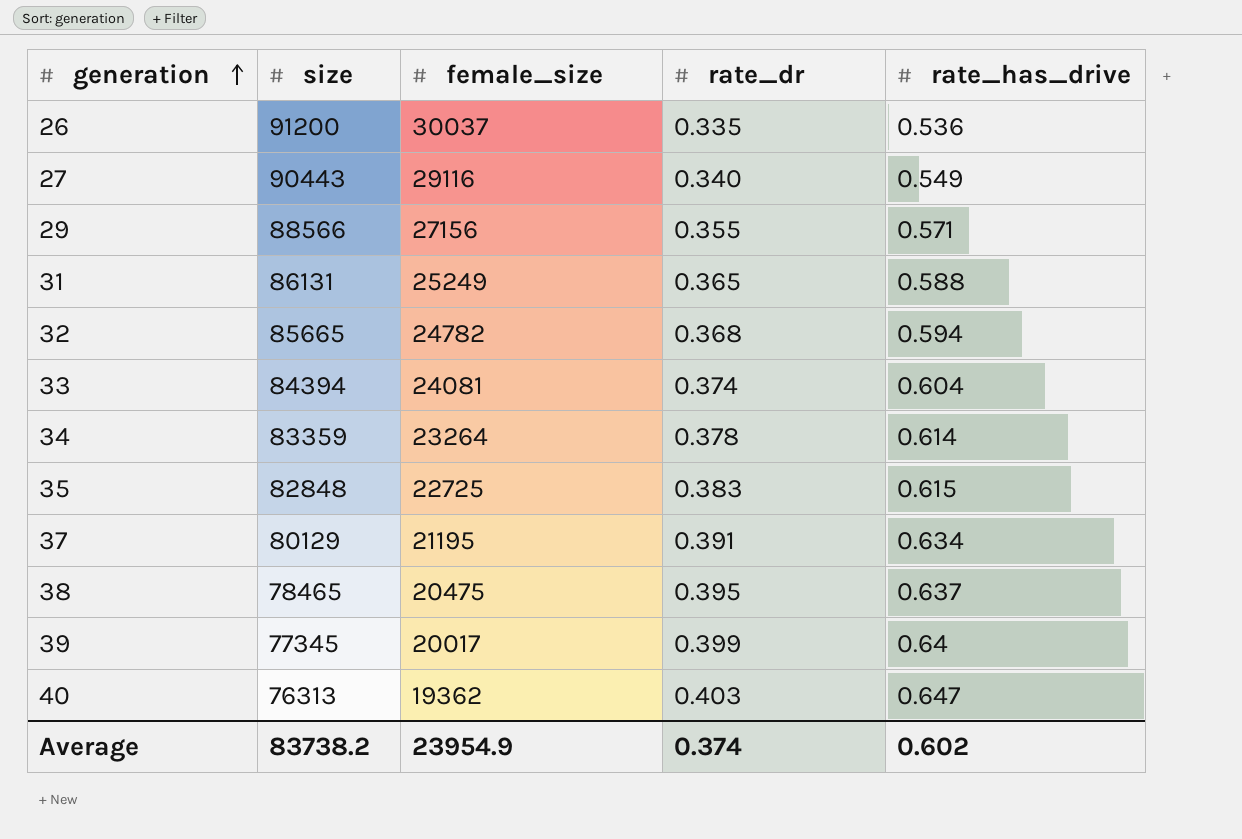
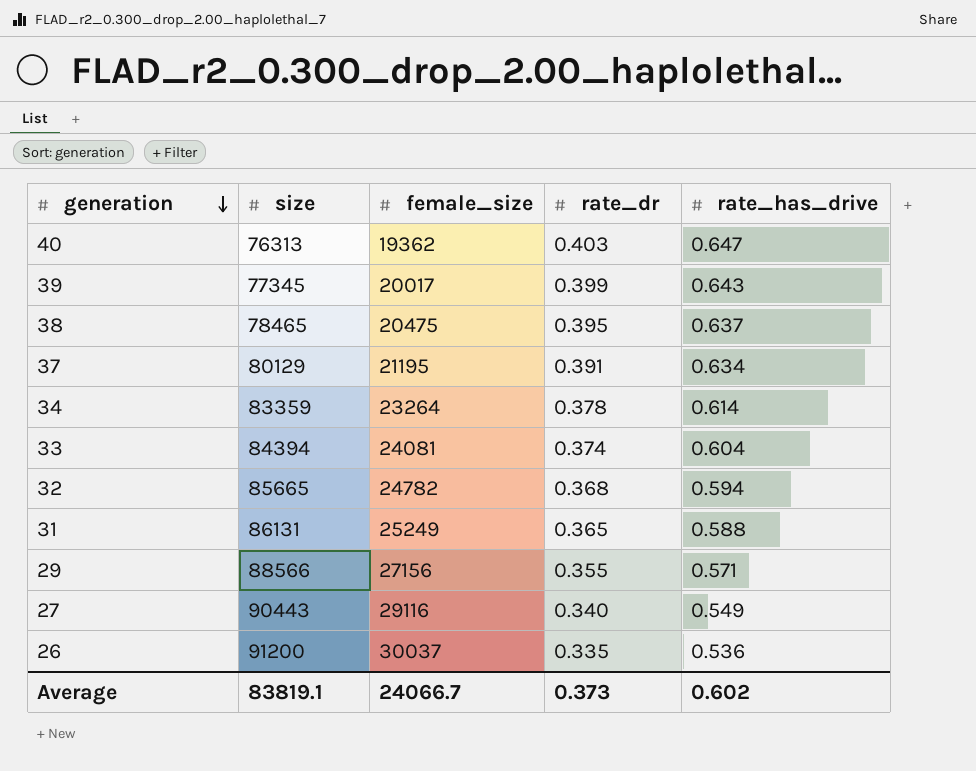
row order: generation ascending -> generation descending
row 35: 82848 | 22725 | 0.383 | 0.615 -> none
39 | rate_has_drive: 0.64 -> 0.643
Average | size: 83738.2 -> 83819.1
Average | female_size: 23954.9 -> 24066.7
Average | rate_dr: 0.374 -> 0.373

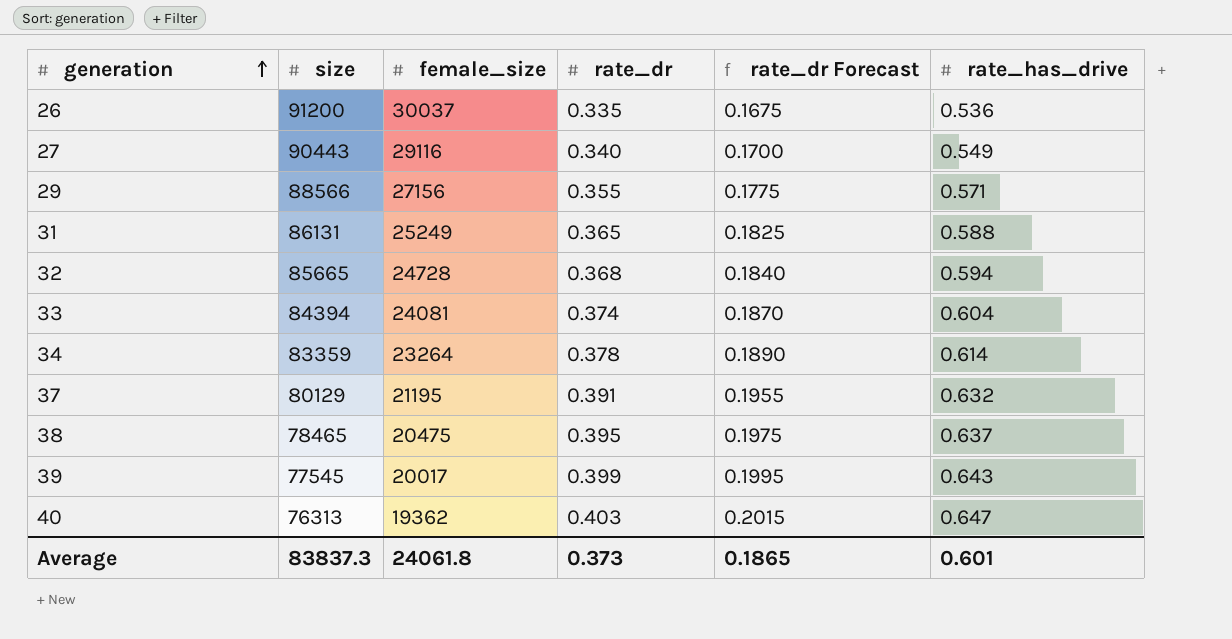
row order: generation descending -> generation ascending
column rate_dr Forecast | formula: none -> [rate_dr] * 0.5
32 | female_size: 24782 -> 24728
37 | rate_has_drive: 0.634 -> 0.632
39 | size: 77345 -> 77545
Average | size: 83819.1 -> 83837.3
Average | female_size: 24066.7 -> 24061.8
Average | rate_has_drive: 0.602 -> 0.601

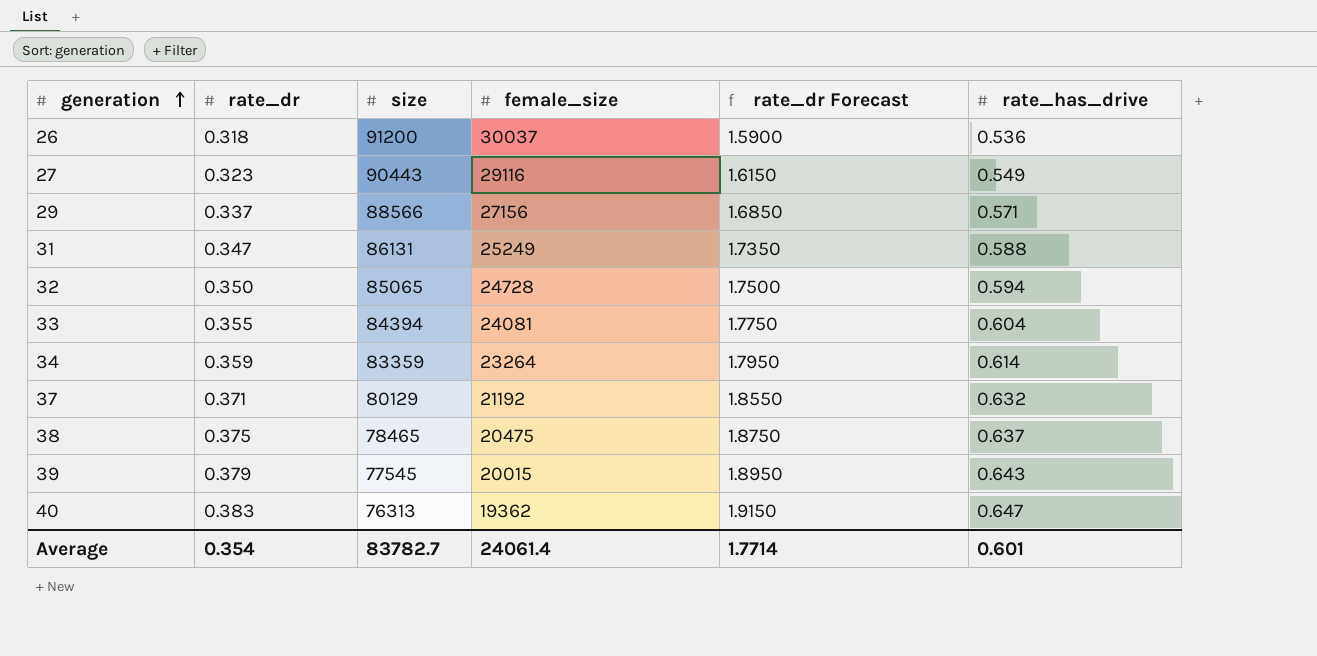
column rate_dr | position: 4 -> 2
column rate_dr Forecast | formula: [rate_dr] * 0.5 -> [rate_dr] * 5
26 | rate_dr: 0.335 -> 0.318
27 | rate_dr: 0.340 -> 0.323
29 | rate_dr: 0.355 -> 0.337
31 | rate_dr: 0.365 -> 0.347
32 | rate_dr: 0.368 -> 0.350
32 | size: 85665 -> 85065
33 | rate_dr: 0.374 -> 0.355
34 | rate_dr: 0.378 -> 0.359
37 | rate_dr: 0.391 -> 0.371
37 | female_size: 21195 -> 21192
38 | rate_dr: 0.395 -> 0.375
39 | rate_dr: 0.399 -> 0.379
39 | female_size: 20017 -> 20015
40 | rate_dr: 0.403 -> 0.383
Average | rate_dr: 0.373 -> 0.354
Average | size: 83837.3 -> 83782.7
Average | female_size: 24061.8 -> 24061.4
Average | rate_dr Forecast: 0.1865 -> 1.7714

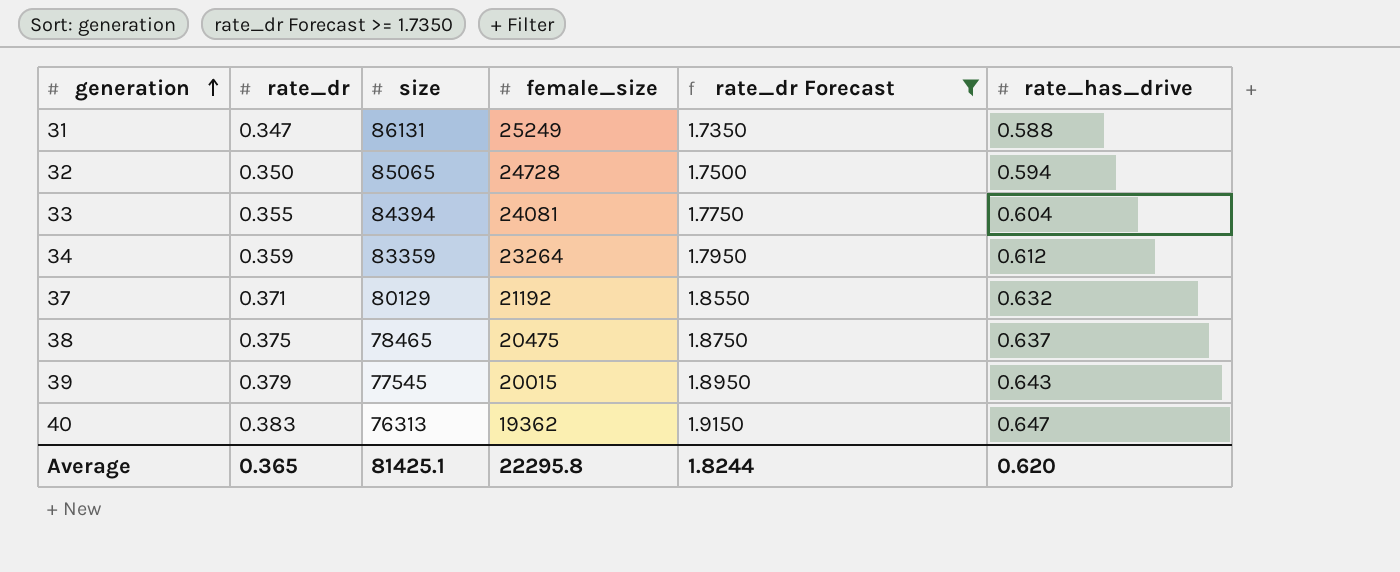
filter: none -> rate_dr Forecast >= 1.7350
34 | rate_has_drive: 0.614 -> 0.612
Average | rate_dr: 0.354 -> 0.365
Average | size: 83782.7 -> 81425.1
Average | female_size: 24061.4 -> 22295.8
Average | rate_dr Forecast: 1.7714 -> 1.8244
Average | rate_has_drive: 0.601 -> 0.620

